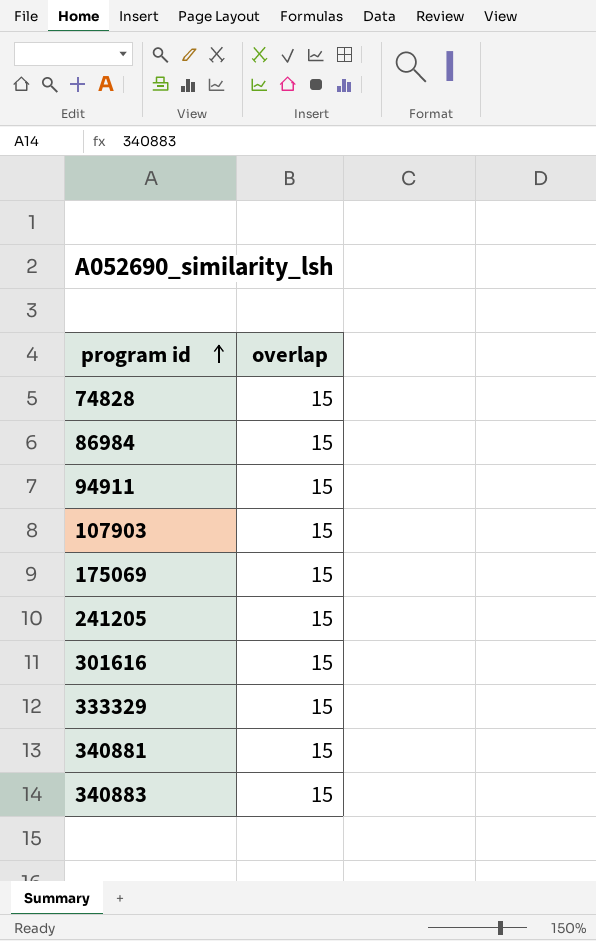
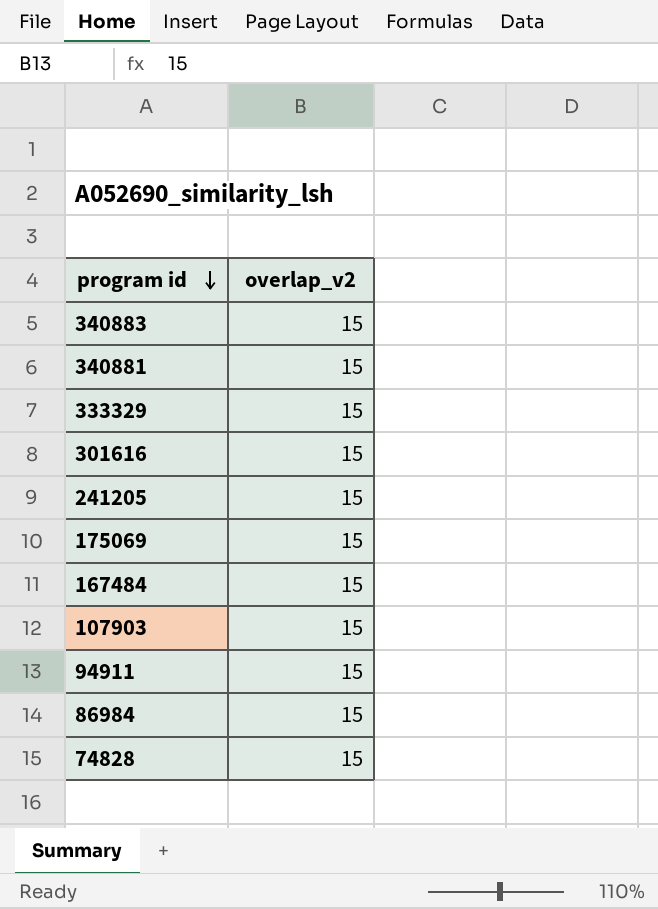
row order: program id ascending -> program id descending
column name: overlap -> overlap_v2
row 167484: none -> 15

